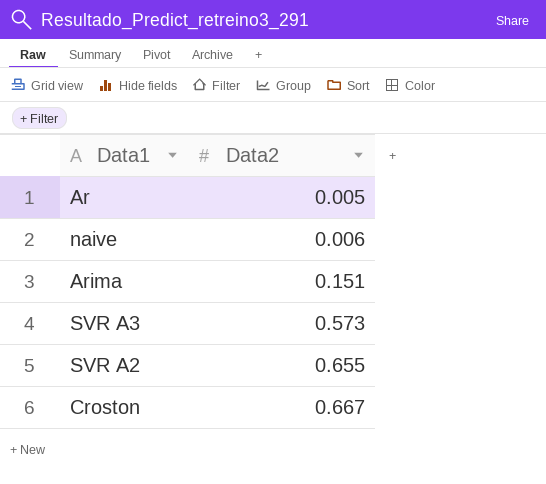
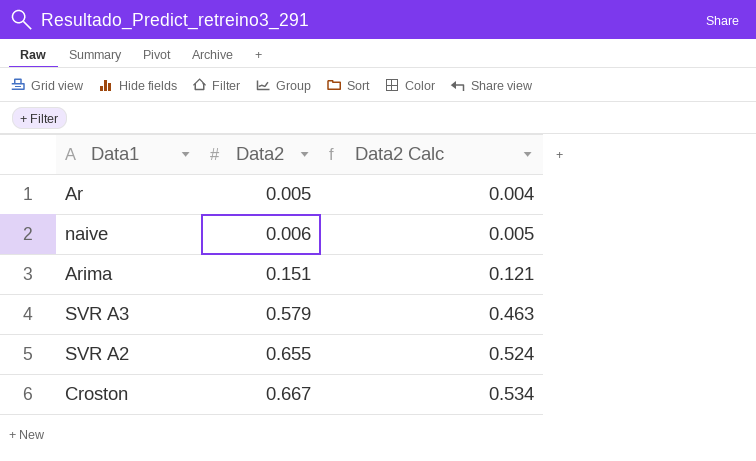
column Data2 Calc | formula: none -> [Data2] * 0.8
SVR A3 | Data2: 0.573 -> 0.579

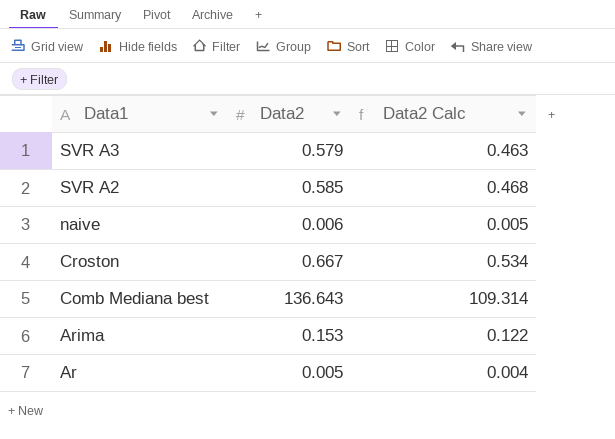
row order: Data2 ascending -> Data1 descending
SVR A2 | Data2: 0.655 -> 0.585
SVR A2 | Data2 Calc: 0.524 -> 0.468
row Comb Mediana best: none -> 136.643 | 109.314
Arima | Data2: 0.151 -> 0.153
Arima | Data2 Calc: 0.121 -> 0.122

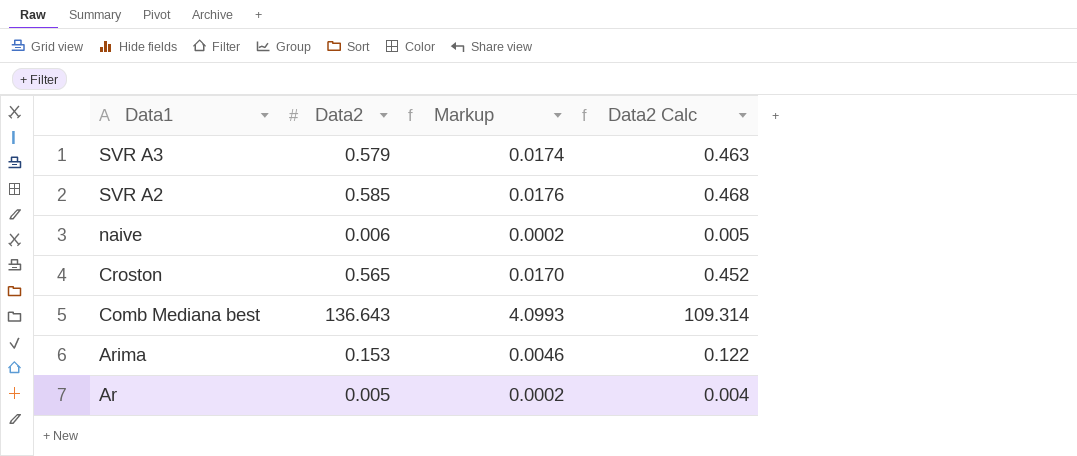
column Markup | formula: none -> [Data2] * 0.03
Croston | Data2: 0.667 -> 0.565
Croston | Data2 Calc: 0.534 -> 0.452

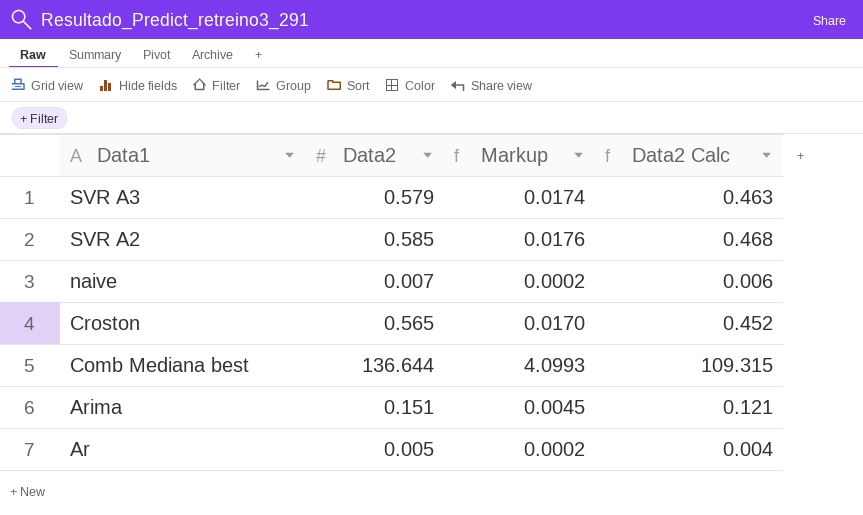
naive | Data2: 0.006 -> 0.007
naive | Data2 Calc: 0.005 -> 0.006
Comb Mediana best | Data2: 136.643 -> 136.644
Comb Mediana best | Data2 Calc: 109.314 -> 109.315
Arima | Data2: 0.153 -> 0.151
Arima | Markup: 0.0046 -> 0.0045
Arima | Data2 Calc: 0.122 -> 0.121

